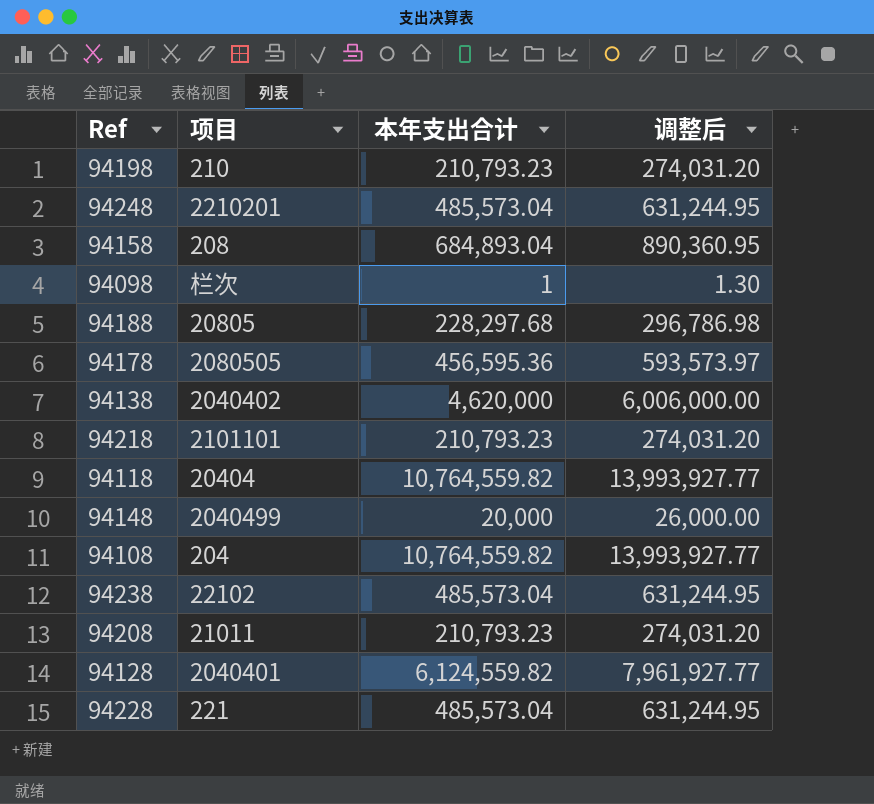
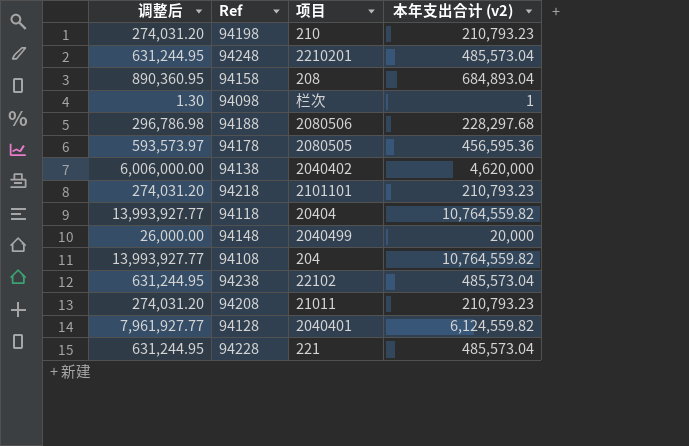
column 调整后 | position: 4 -> 1
column name: 本年支出合计 -> 本年支出合计 (v2)
94188 | 项目: 20805 -> 2080506

